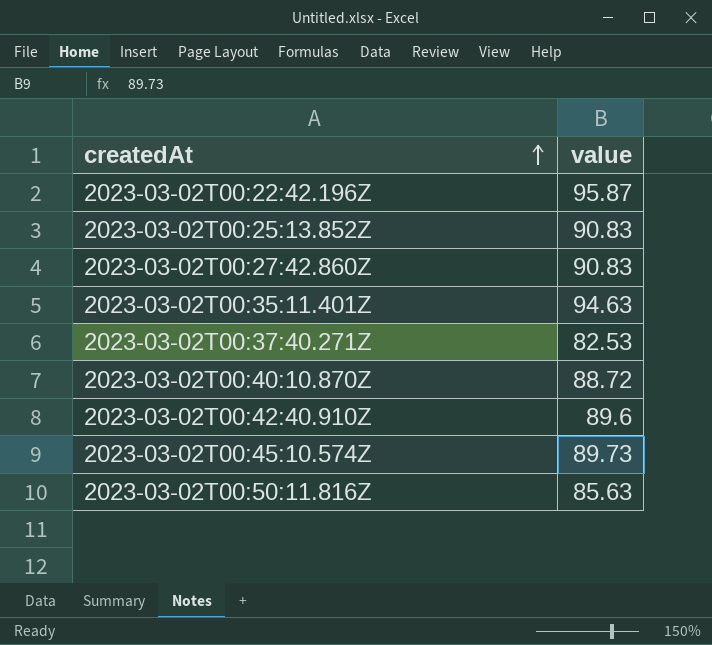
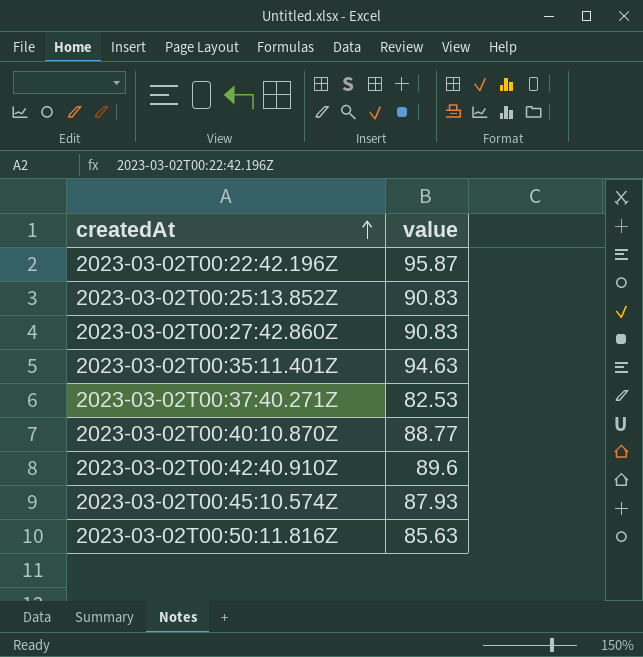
2023-03-02T00:40:10.870Z | value: 88.72 -> 88.77
2023-03-02T00:45:10.574Z | value: 89.73 -> 87.93

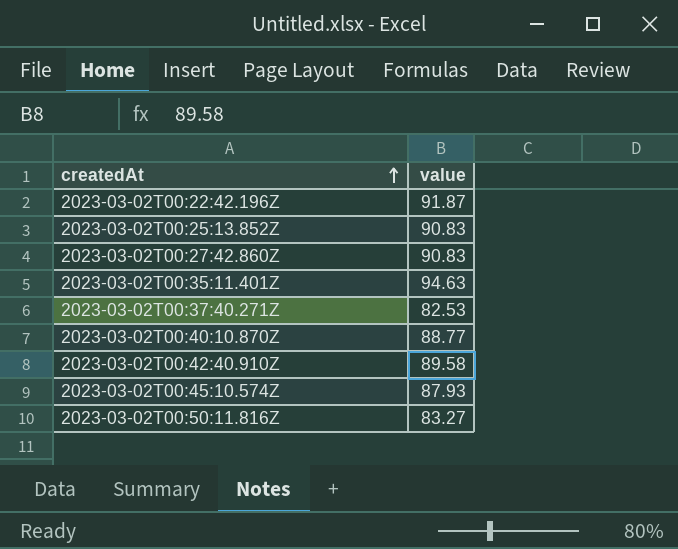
2023-03-02T00:22:42.196Z | value: 95.87 -> 91.87
2023-03-02T00:42:40.910Z | value: 89.6 -> 89.58
2023-03-02T00:50:11.816Z | value: 85.63 -> 83.27

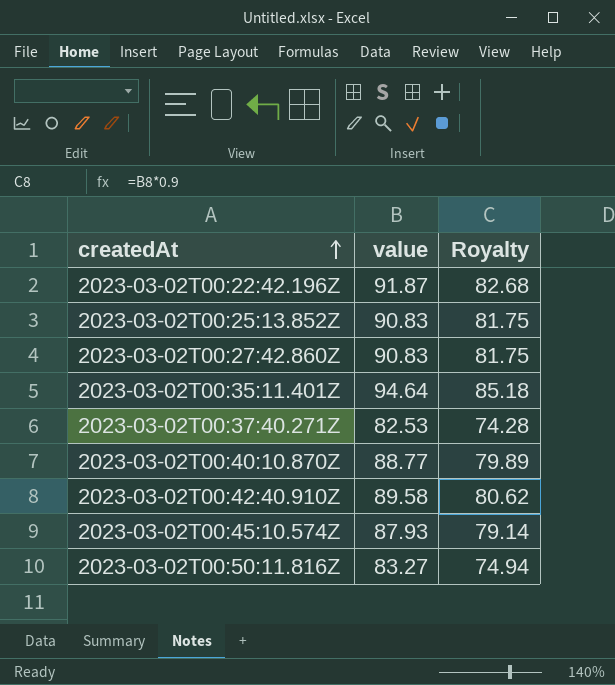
column Royalty | formula: none -> [value] * 0.9
2023-03-02T00:35:11.401Z | value: 94.63 -> 94.64

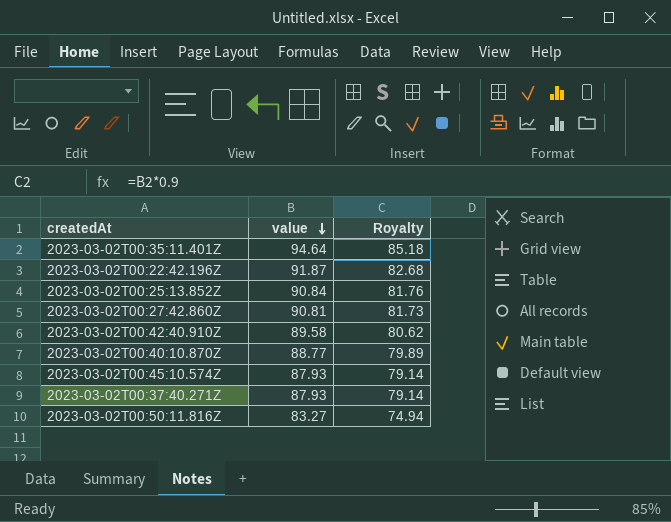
row order: createdAt ascending -> value descending
2023-03-02T00:25:13.852Z | value: 90.83 -> 90.84
2023-03-02T00:25:13.852Z | Royalty: 81.75 -> 81.76
2023-03-02T00:27:42.860Z | value: 90.83 -> 90.81
2023-03-02T00:27:42.860Z | Royalty: 81.75 -> 81.73
2023-03-02T00:37:40.271Z | value: 82.53 -> 87.93
2023-03-02T00:37:40.271Z | Royalty: 74.28 -> 79.14

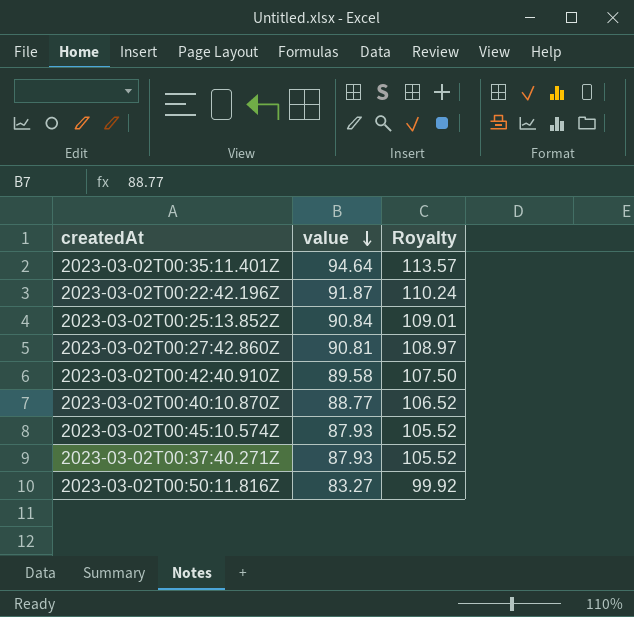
column Royalty | formula: [value] * 0.9 -> [value] * 1.2

